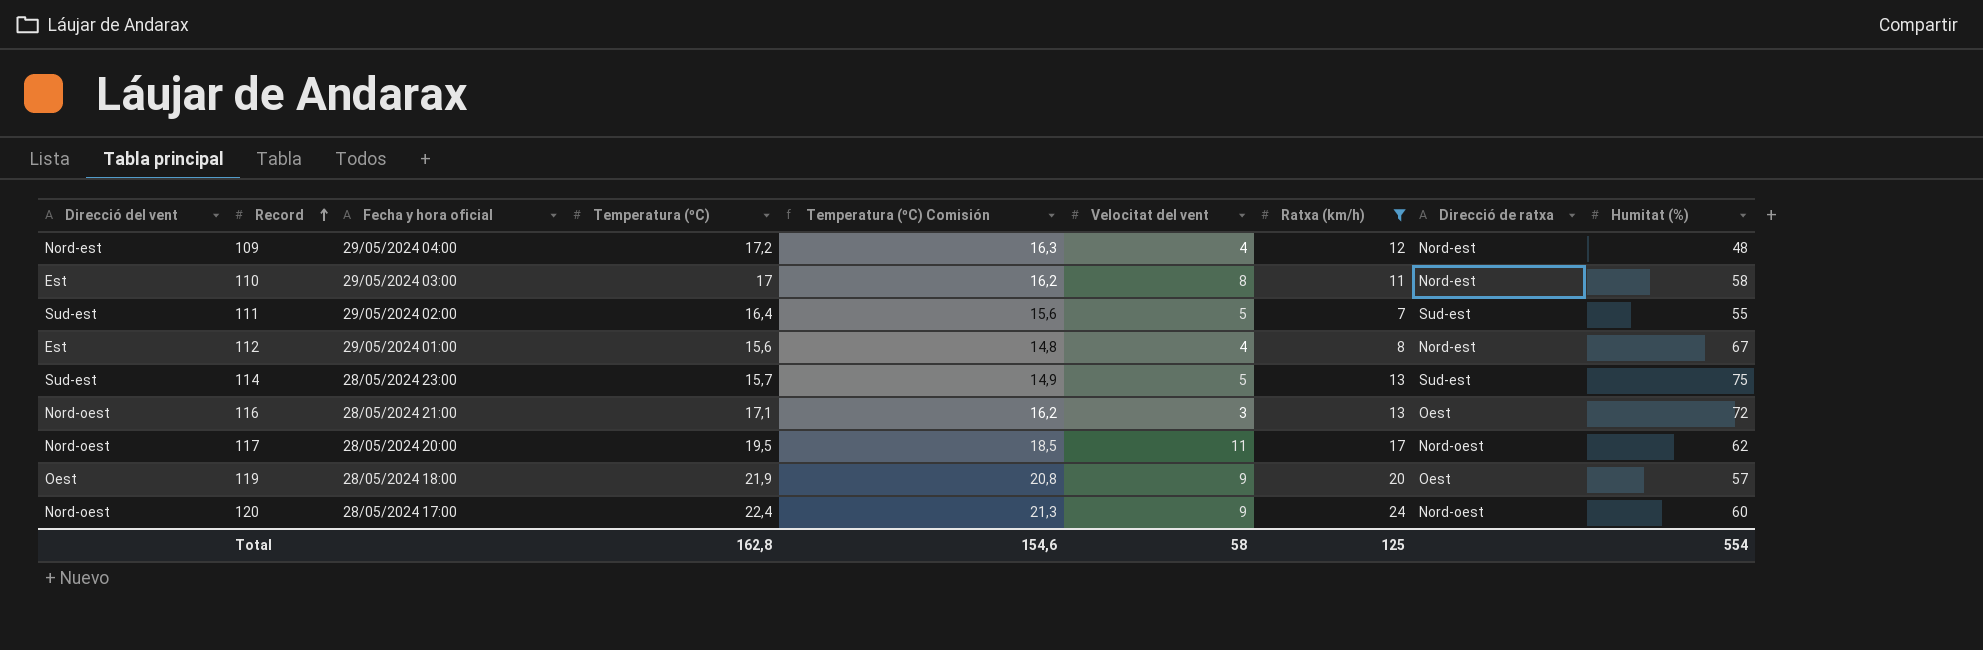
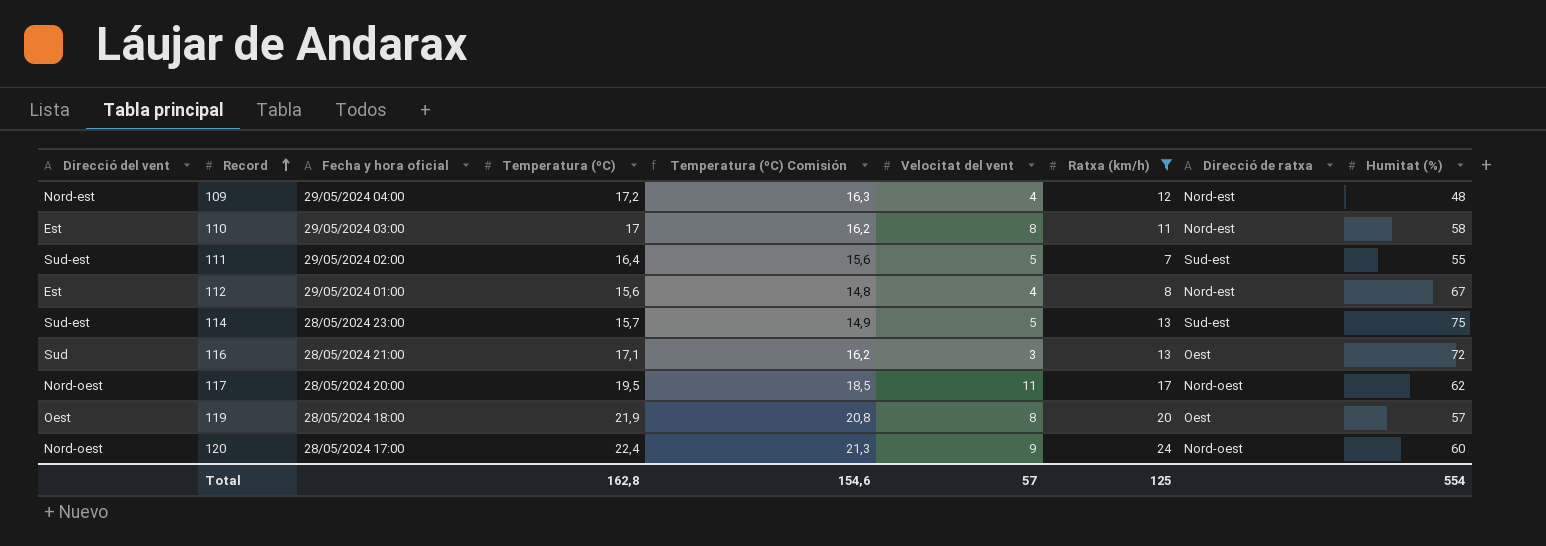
116 | Direcció del vent: Nord-oest -> Sud
119 | Velocitat del vent: 9 -> 8
Total | Velocitat del vent: 58 -> 57

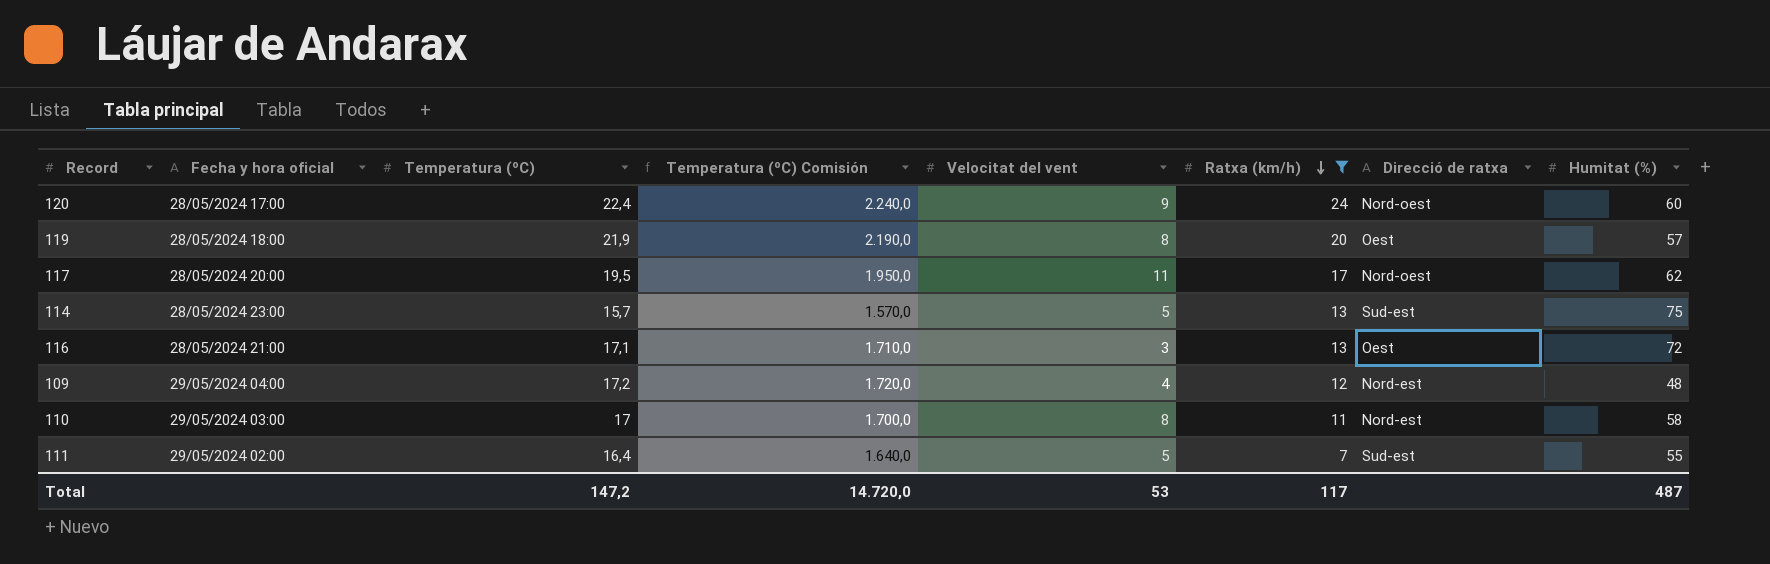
row order: Record ascending -> Ratxa (km/h) descending
column Direcció del vent | position: 1 -> none
column Temperatura (ºC) Comisión | formula: [Temperatura (ºC)] * 0,95 -> [Temperatura (ºC)] * 100
row 112: Est | 29/05/2024 01:00 | 15,6 | 14,8 | 4 | 8 | Nord-est | 67 -> none
Total | Temperatura (ºC): 162,8 -> 147,2
Total | Temperatura (ºC) Comisión: 154,6 -> 14.720,0
Total | Velocitat del vent: 57 -> 53
Total | Ratxa (km/h): 125 -> 117
Total | Humitat (%): 554 -> 487

